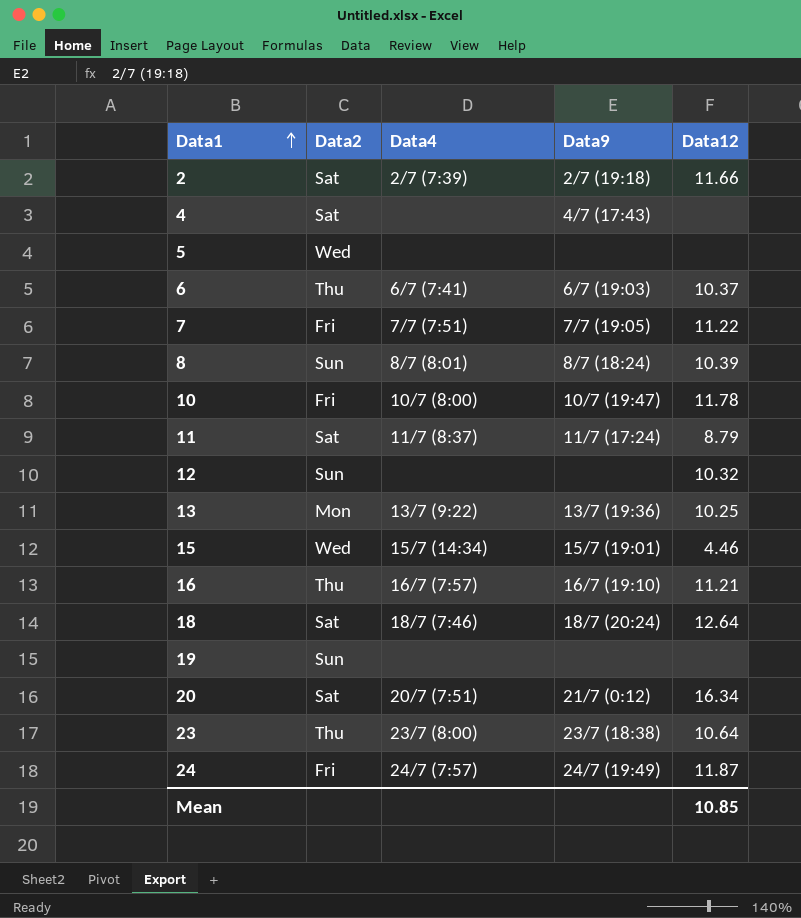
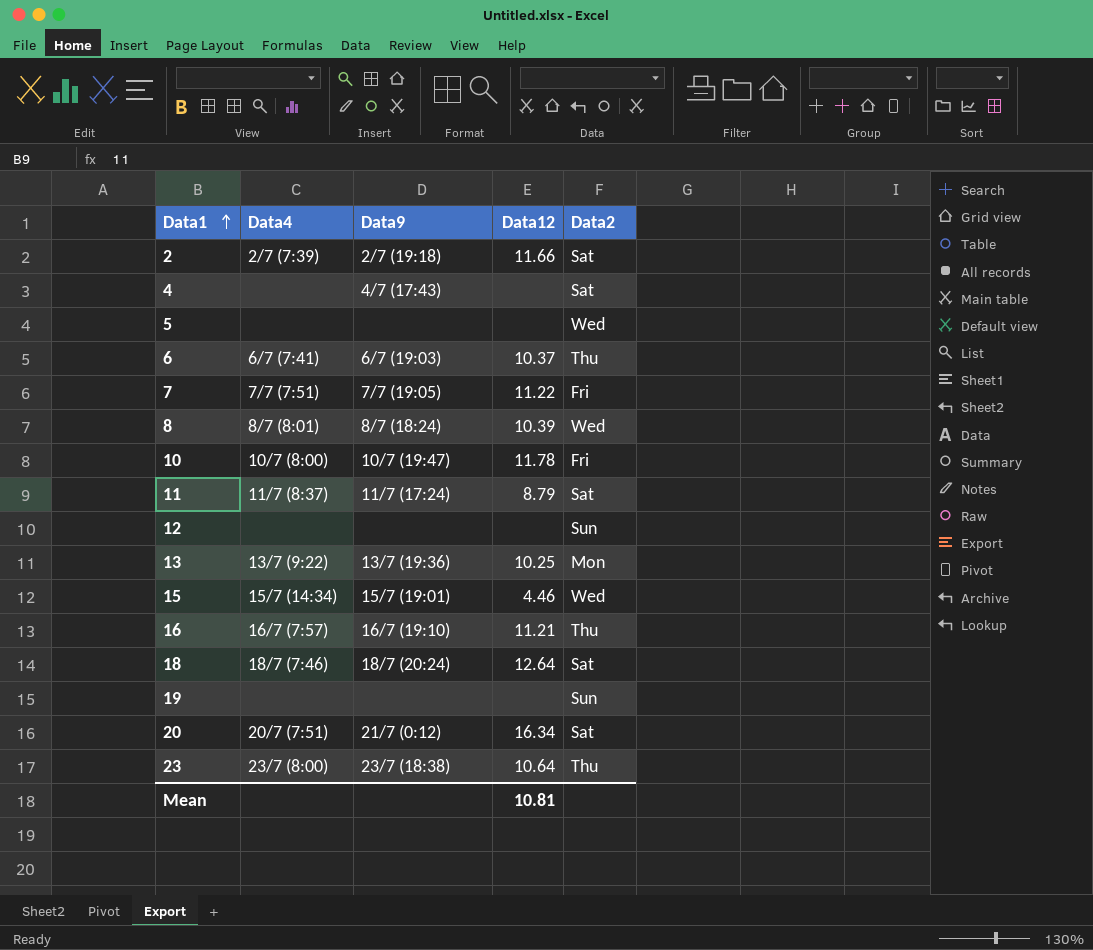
column Data2 | position: 2 -> 5
row 24: Fri | 24/7 (7:57) | 24/7 (19:49) | 11.87 -> none
8 | Data2: Sun -> Wed
12 | Data12: 10.32 -> none
Mean | Data12: 10.85 -> 10.81

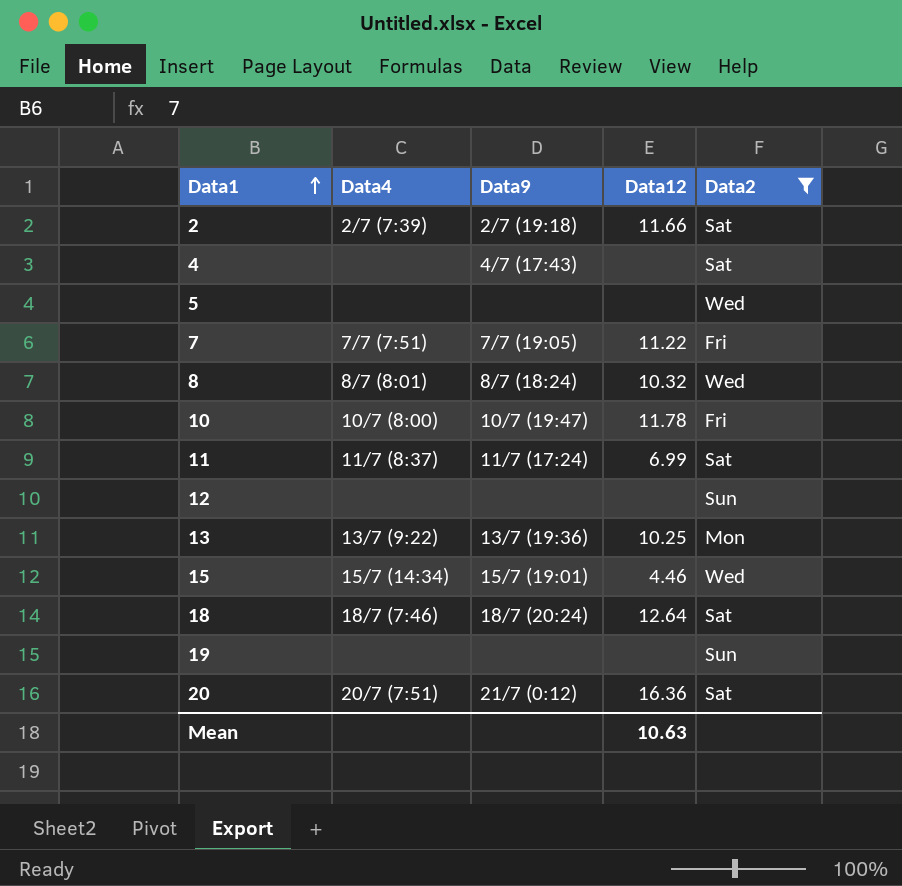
filter: none -> Data2 != Thu
8 | Data12: 10.39 -> 10.32
11 | Data12: 8.79 -> 6.99
20 | Data12: 16.34 -> 16.36
Mean | Data12: 10.81 -> 10.63

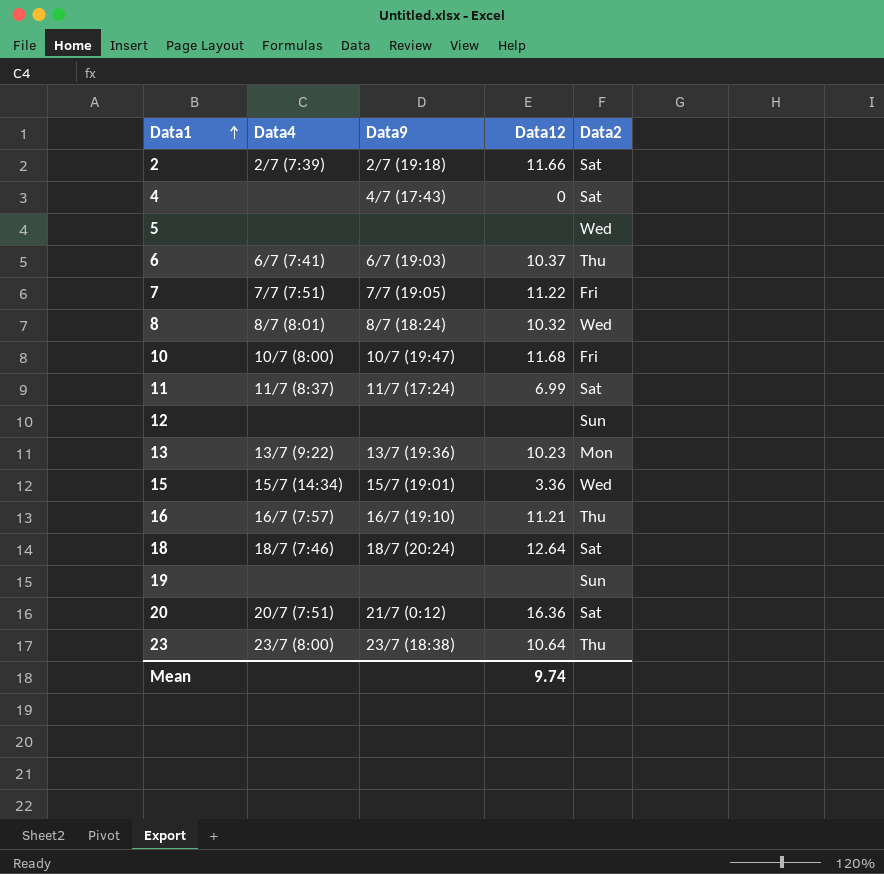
filter: Data2 != Thu -> none
4 | Data12: none -> 0
10 | Data12: 11.78 -> 11.68
13 | Data12: 10.25 -> 10.23
15 | Data12: 4.46 -> 3.36
Mean | Data12: 10.63 -> 9.74

